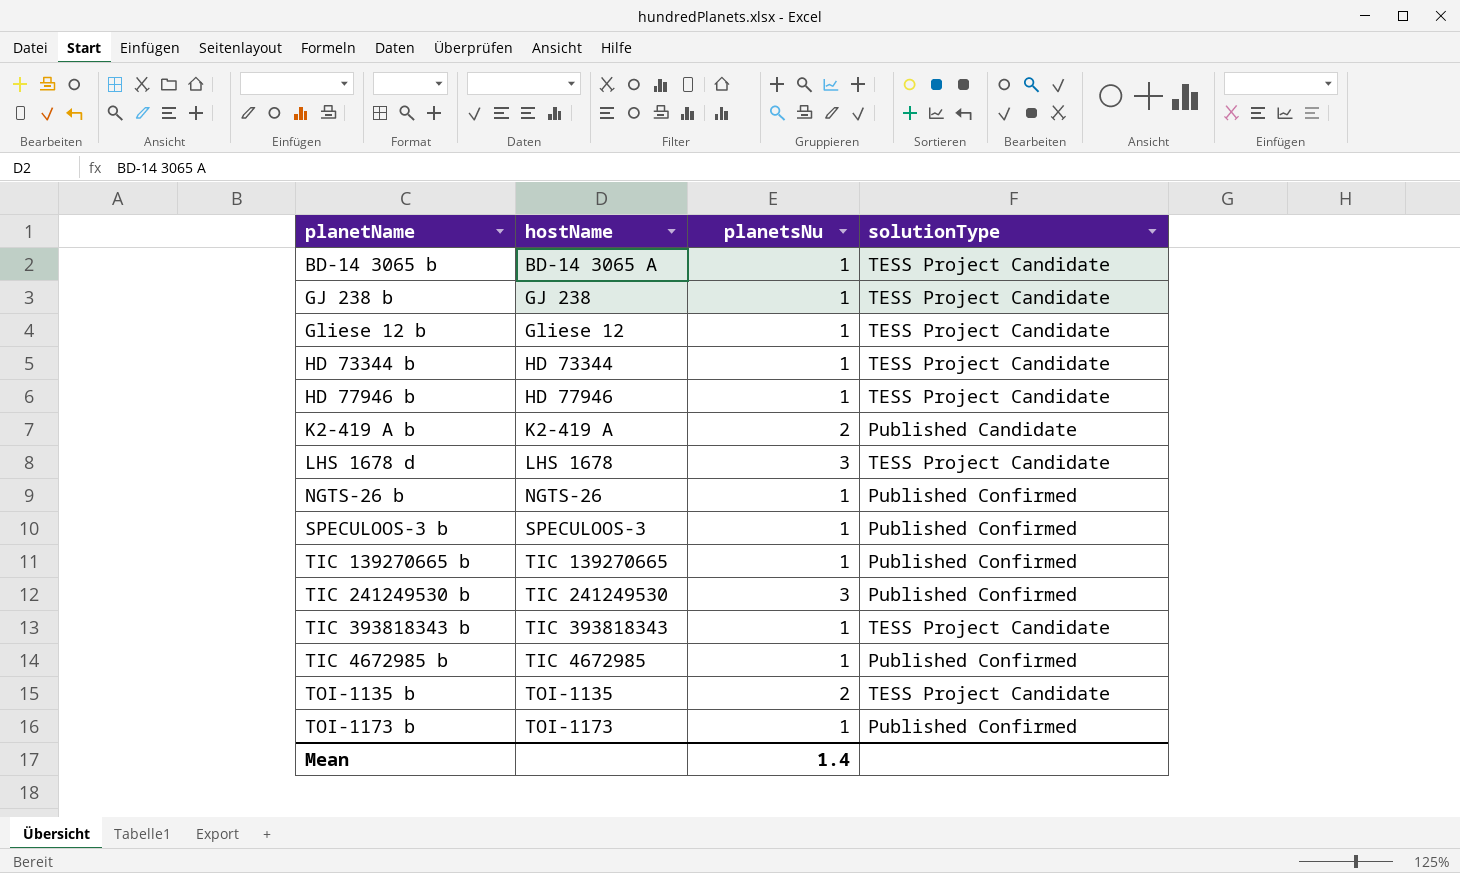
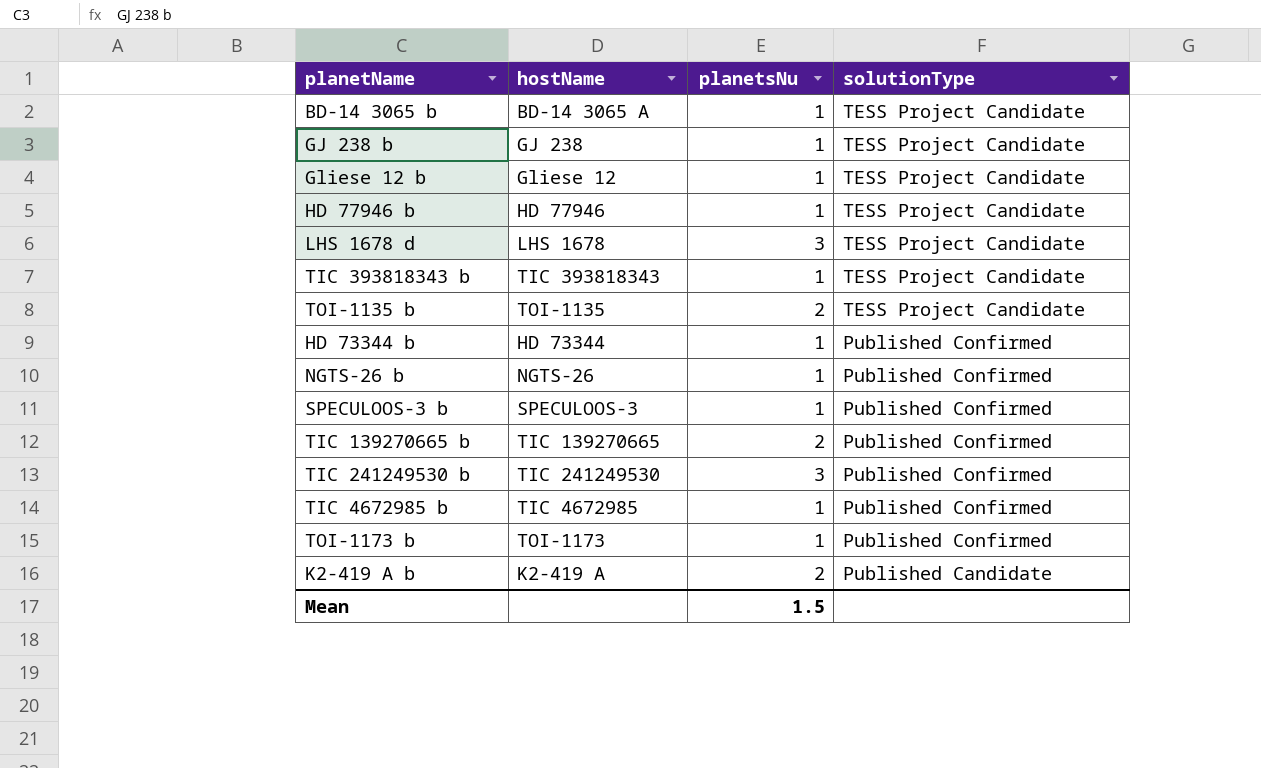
row order: none -> solutionType descending
HD 73344 b | solutionType: TESS Project Candidate -> Published Confirmed
TIC 139270665 b | planetsNu: 1 -> 2
Mean | planetsNu: 1.4 -> 1.5

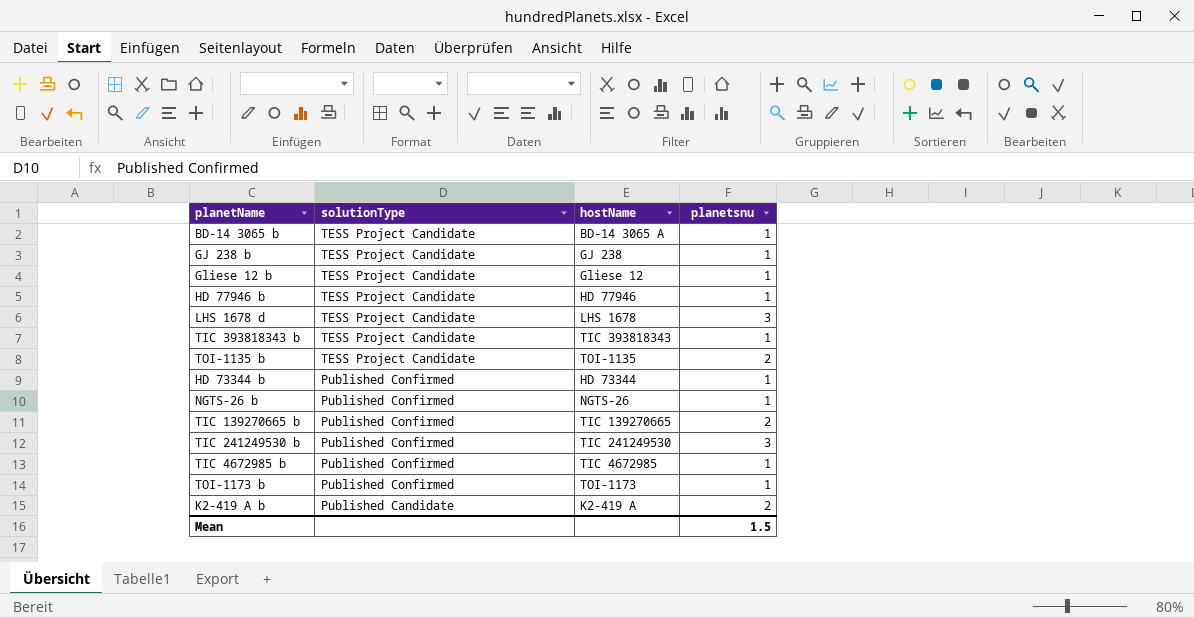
column solutionType | position: 4 -> 2
column name: planetsNu -> planetsnu
row SPECULOOS-3 b: SPECULOOS-3 | 1 | Published Confirmed -> none

